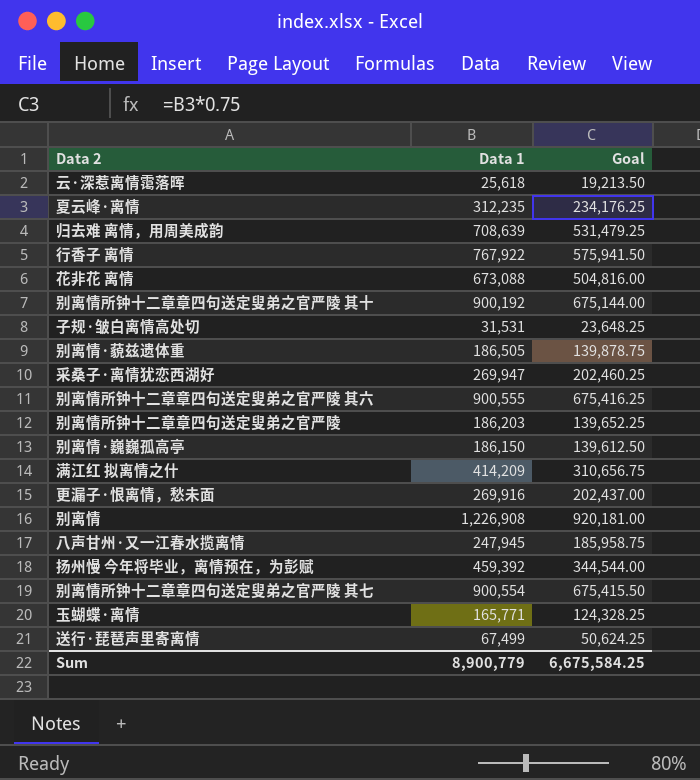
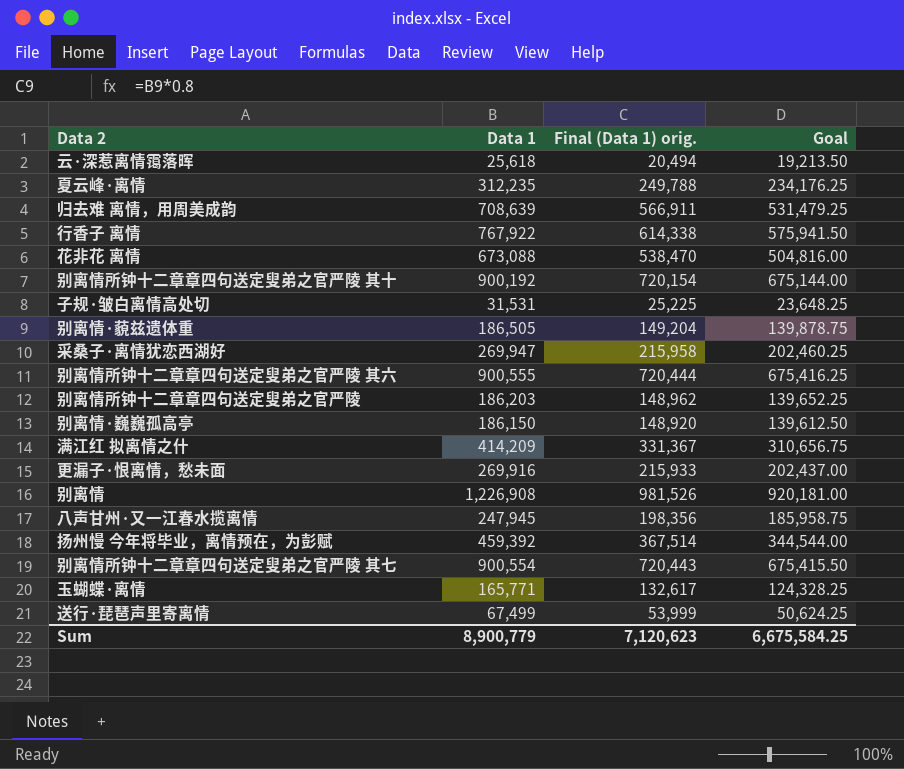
column Final (Data 1) orig. | formula: none -> [Data 1] * 0.8

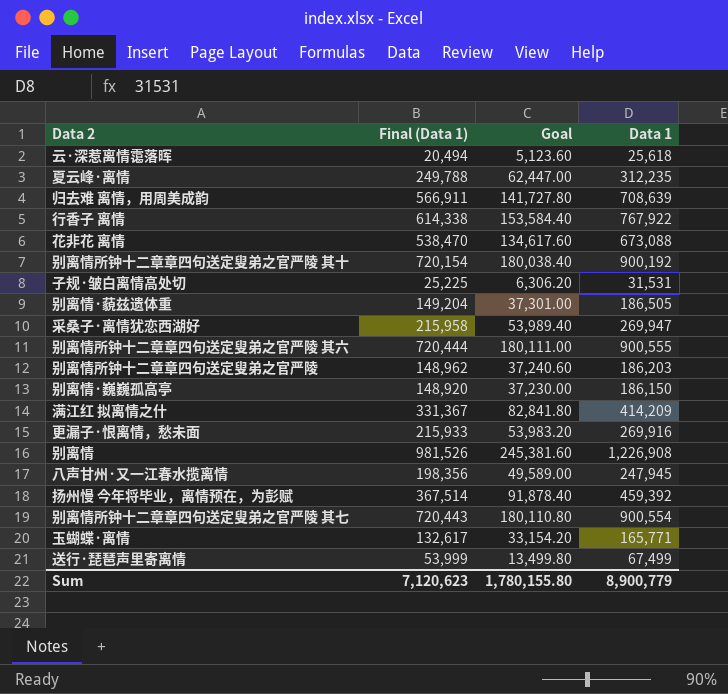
column name: Final (Data 1) orig. -> Final (Data 1)
column Goal | formula: [Data 1] * 0.75 -> [Data 1] * 0.2
column Data 1 | position: 2 -> 4
Sum | Goal: 6,675,584.25 -> 1,780,155.80

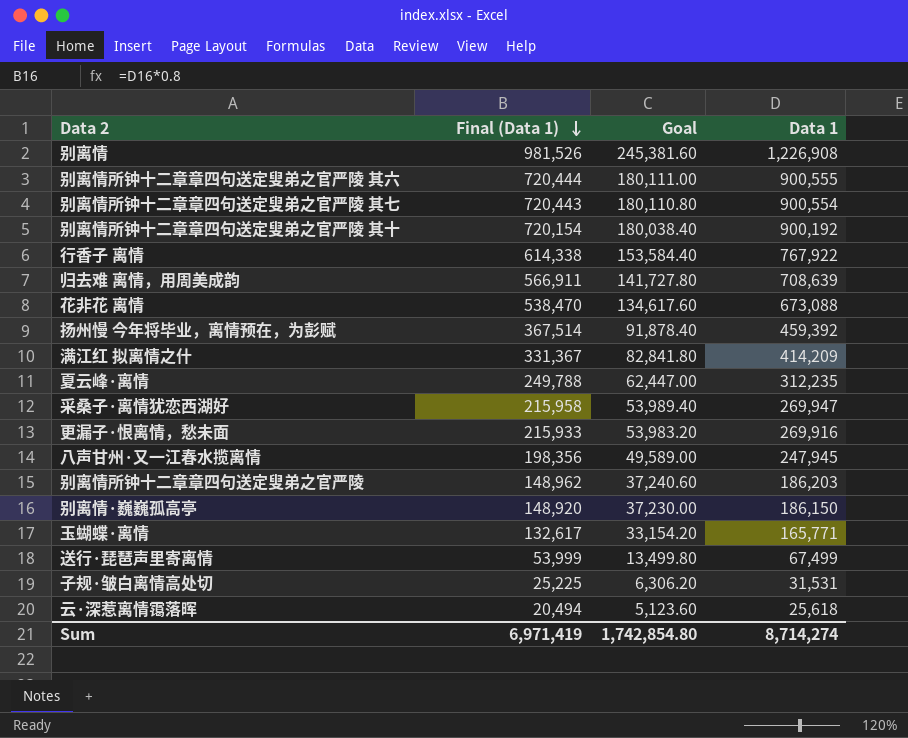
row order: none -> Final (Data 1) descending
row 别离情·藐兹遗体重: 149,204 | 37,301.00 | 186,505 -> none
Sum | Final (Data 1): 7,120,623 -> 6,971,419
Sum | Goal: 1,780,155.80 -> 1,742,854.80
Sum | Data 1: 8,900,779 -> 8,714,274

